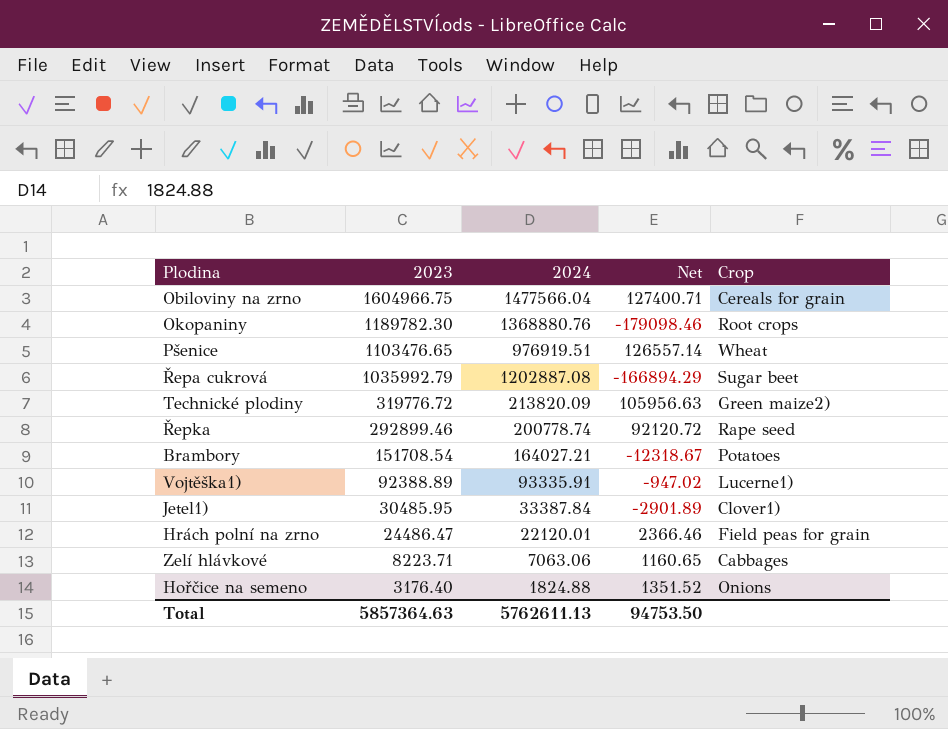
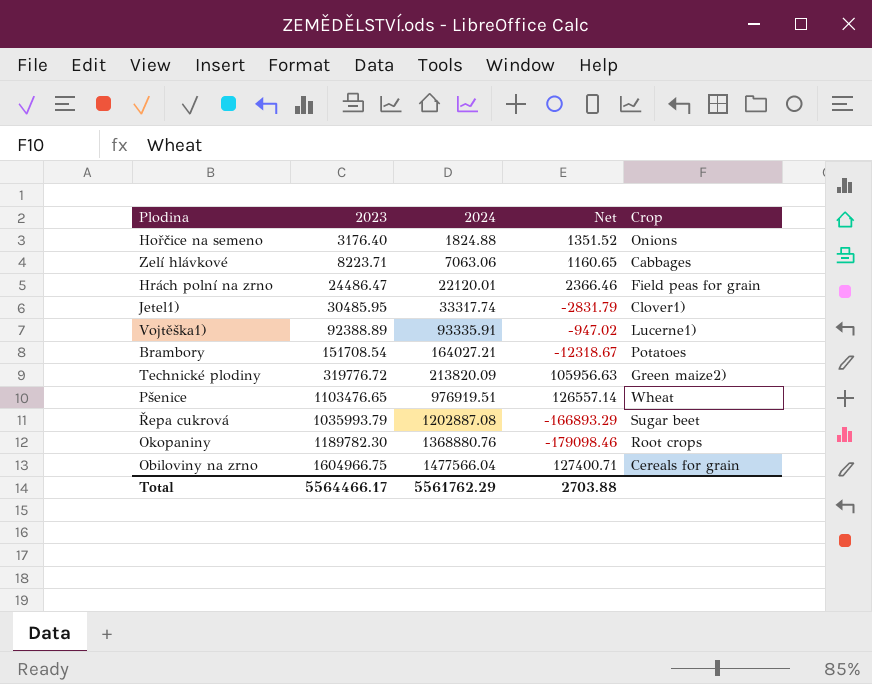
row order: 2023 descending -> 2024 ascending
row Řepka: 292899.46 | 200778.74 | 92120.72 | Rape seed -> none
Jetel1) | 2024: 33387.84 -> 33317.74
Jetel1) | Net: -2901.89 -> -2831.79
Řepa cukrová | 2023: 1035992.79 -> 1035993.79
Řepa cukrová | Net: -166894.29 -> -166893.29
Total | 2023: 5857364.63 -> 5564466.17
Total | 2024: 5762611.13 -> 5561762.29
Total | Net: 94753.50 -> 2703.88

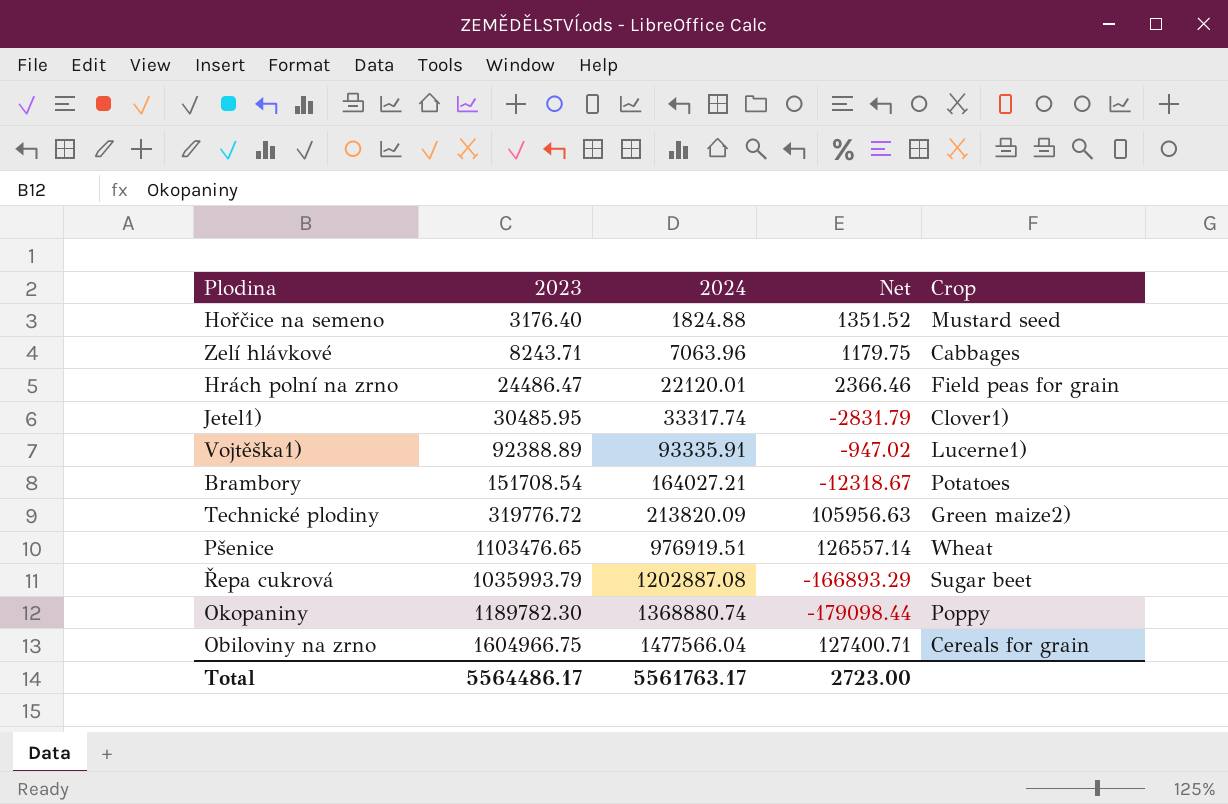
Hořčice na semeno | Crop: Onions -> Mustard seed
Zelí hlávkové | 2023: 8223.71 -> 8243.71
Zelí hlávkové | 2024: 7063.06 -> 7063.96
Zelí hlávkové | Net: 1160.65 -> 1179.75
Okopaniny | 2024: 1368880.76 -> 1368880.74
Okopaniny | Net: -179098.46 -> -179098.44
Okopaniny | Crop: Root crops -> Poppy
Total | 2023: 5564466.17 -> 5564486.17
Total | 2024: 5561762.29 -> 5561763.17
Total | Net: 2703.88 -> 2723.00

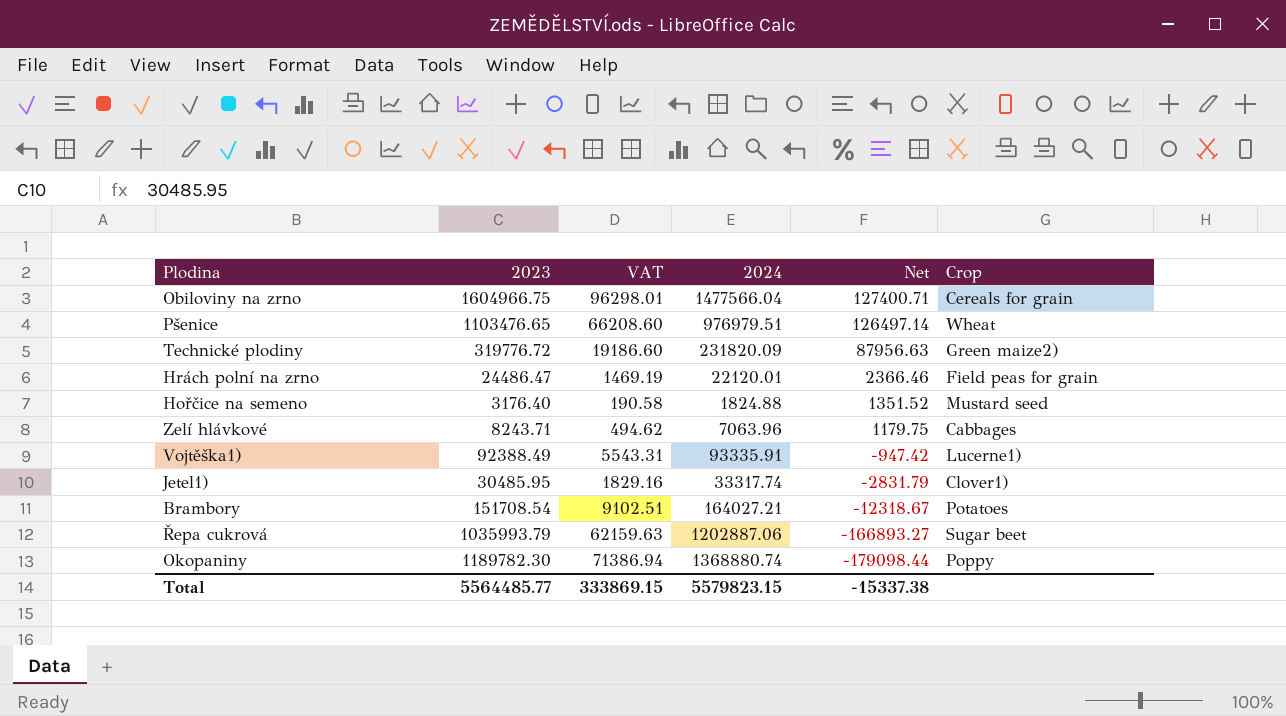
row order: 2024 ascending -> Net descending
column VAT | formula: none -> [2023] * 0.06
Pšenice | 2024: 976919.51 -> 976979.51
Pšenice | Net: 126557.14 -> 126497.14
Technické plodiny | 2024: 213820.09 -> 231820.09
Technické plodiny | Net: 105956.63 -> 87956.63
Vojtěška1) | 2023: 92388.89 -> 92388.49
Vojtěška1) | Net: -947.02 -> -947.42
Řepa cukrová | 2024: 1202887.08 -> 1202887.06
Řepa cukrová | Net: -166893.29 -> -166893.27
Total | 2023: 5564486.17 -> 5564485.77
Total | 2024: 5561763.17 -> 5579823.15
Total | Net: 2723.00 -> -15337.38

